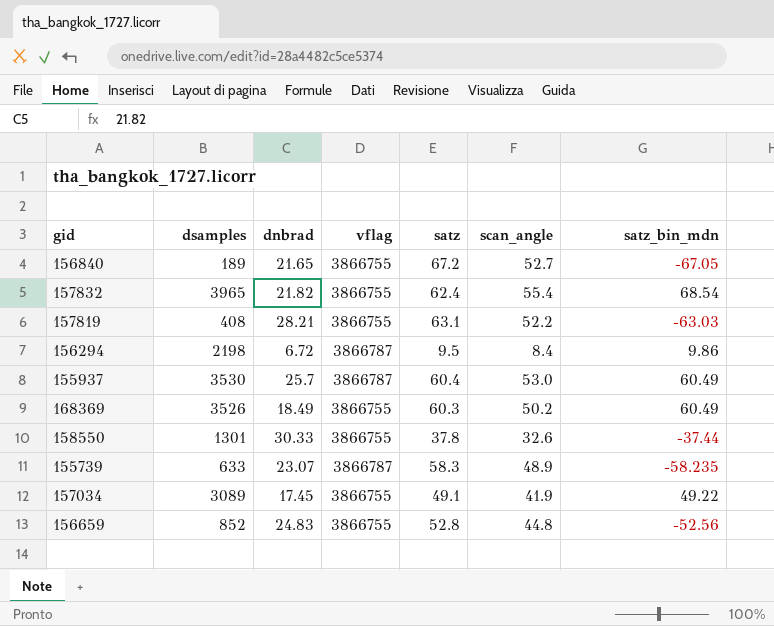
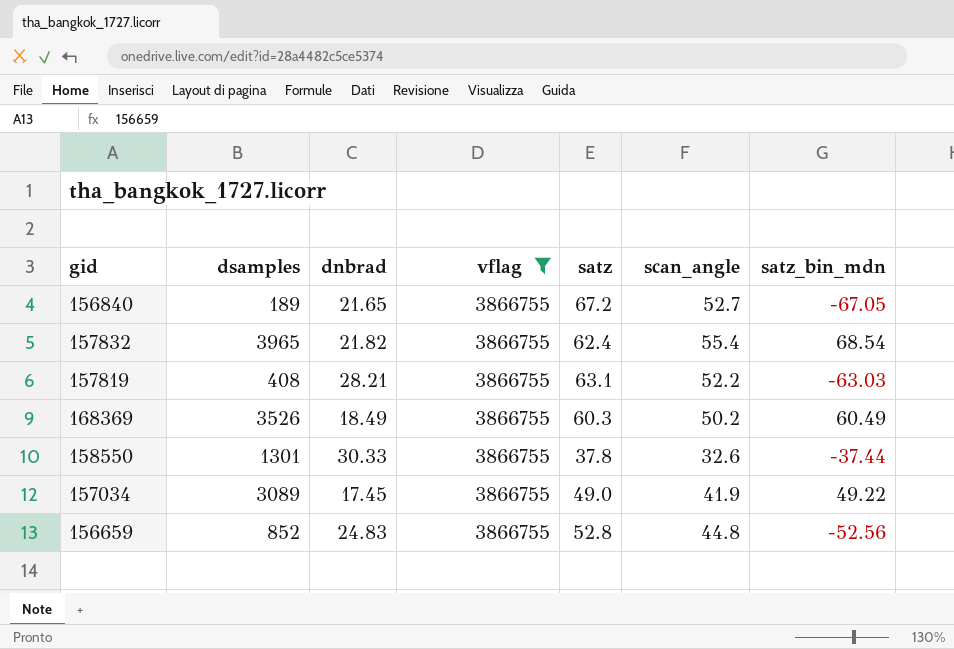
filter: none -> vflag = 3866755
157034 | satz: 49.1 -> 49.0

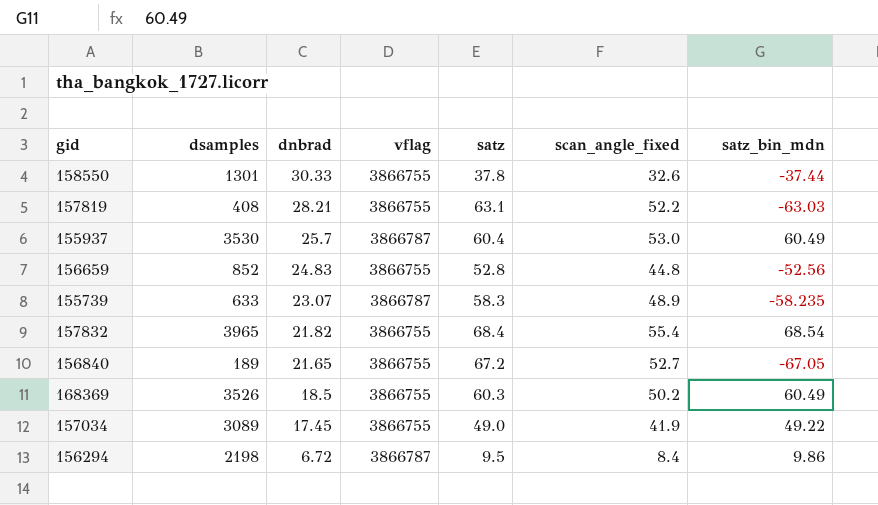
filter: vflag = 3866755 -> none
row order: none -> dnbrad descending
column name: scan_angle -> scan_angle_fixed
157832 | satz: 62.4 -> 68.4
168369 | dnbrad: 18.49 -> 18.5

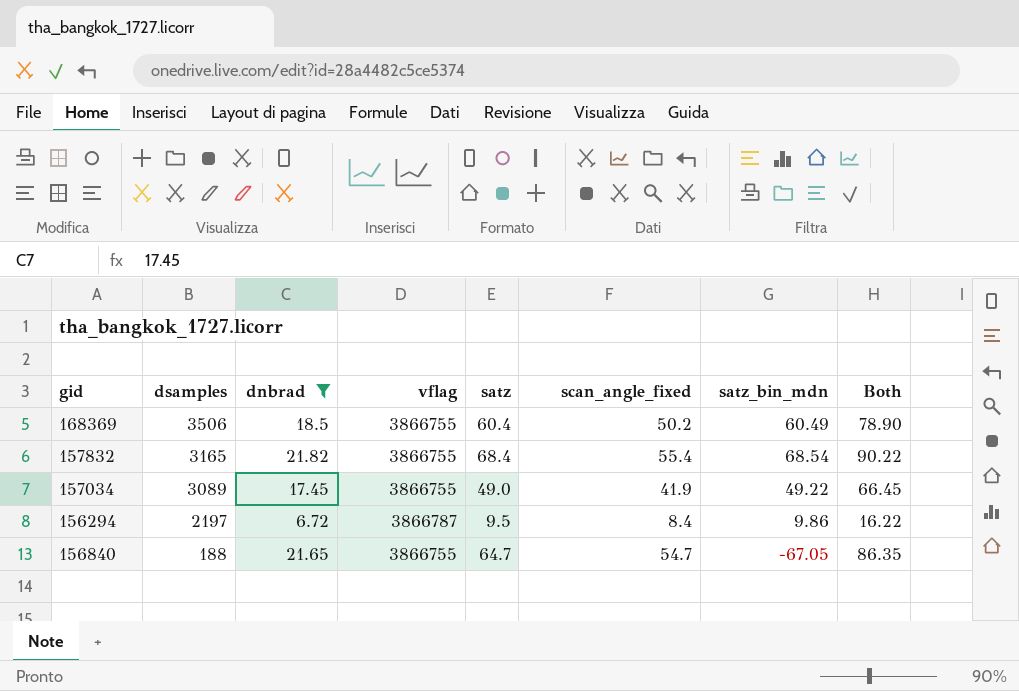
filter: none -> dnbrad <= 21.82
row order: dnbrad descending -> dsamples descending
column Both | formula: none -> [dnbrad] + [satz]
168369 | dsamples: 3526 -> 3506
168369 | satz: 60.3 -> 60.4
157832 | dsamples: 3965 -> 3165
156294 | dsamples: 2198 -> 2197
156840 | dsamples: 189 -> 188
156840 | satz: 67.2 -> 64.7
156840 | scan_angle_fixed: 52.7 -> 54.7

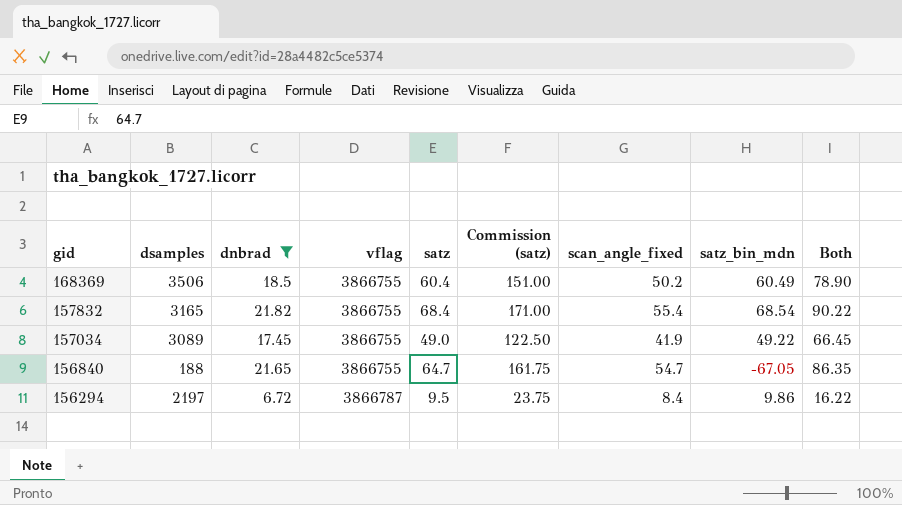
row order: dsamples descending -> gid descending
column Commission (satz) | formula: none -> [satz] * 2.5

